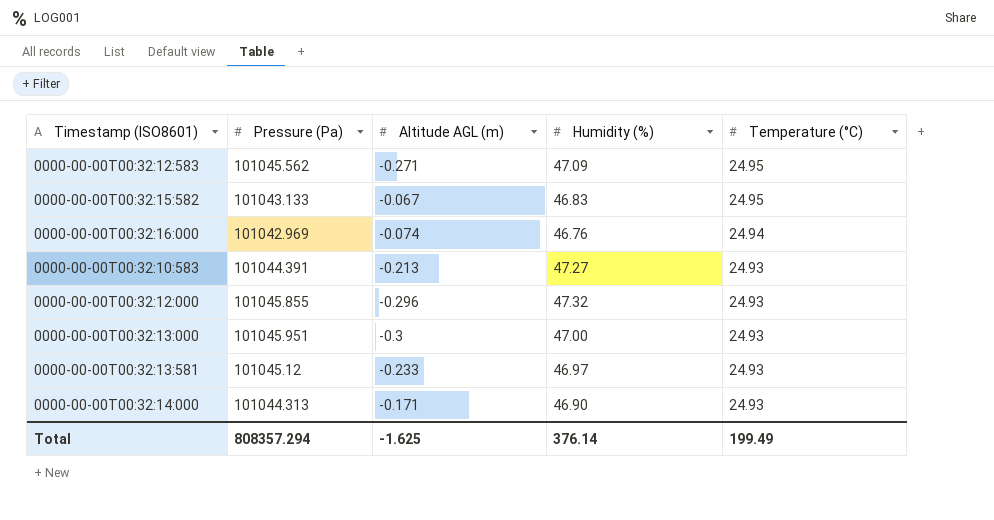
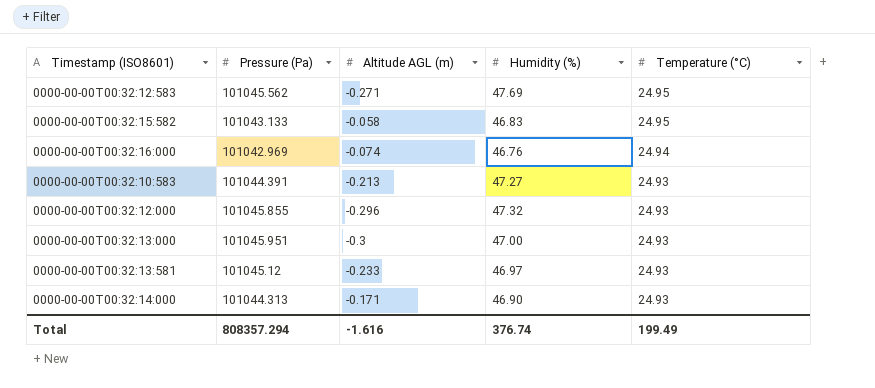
0000-00-00T00:32:12:583 | Humidity (%): 47.09 -> 47.69
0000-00-00T00:32:15:582 | Altitude AGL (m): -0.067 -> -0.058
Total | Altitude AGL (m): -1.625 -> -1.616
Total | Humidity (%): 376.14 -> 376.74

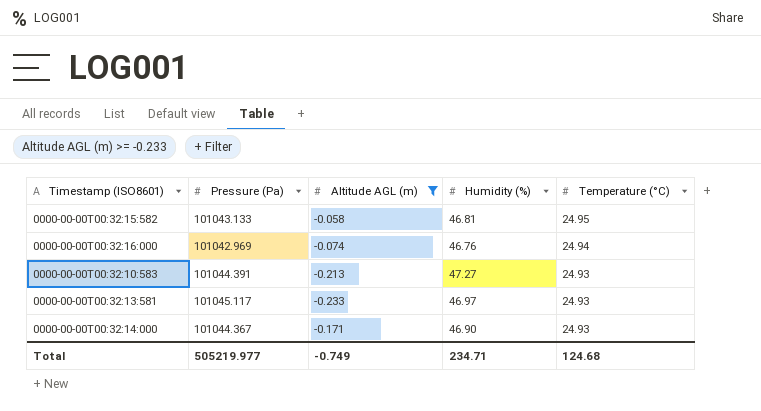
filter: none -> Altitude AGL (m) >= -0.233
0000-00-00T00:32:15:582 | Humidity (%): 46.83 -> 46.81
0000-00-00T00:32:13:581 | Pressure (Pa): 101045.12 -> 101045.117
0000-00-00T00:32:14:000 | Pressure (Pa): 101044.313 -> 101044.367
Total | Pressure (Pa): 808357.294 -> 505219.977
Total | Altitude AGL (m): -1.616 -> -0.749
Total | Humidity (%): 376.74 -> 234.71
Total | Temperature (°C): 199.49 -> 124.68

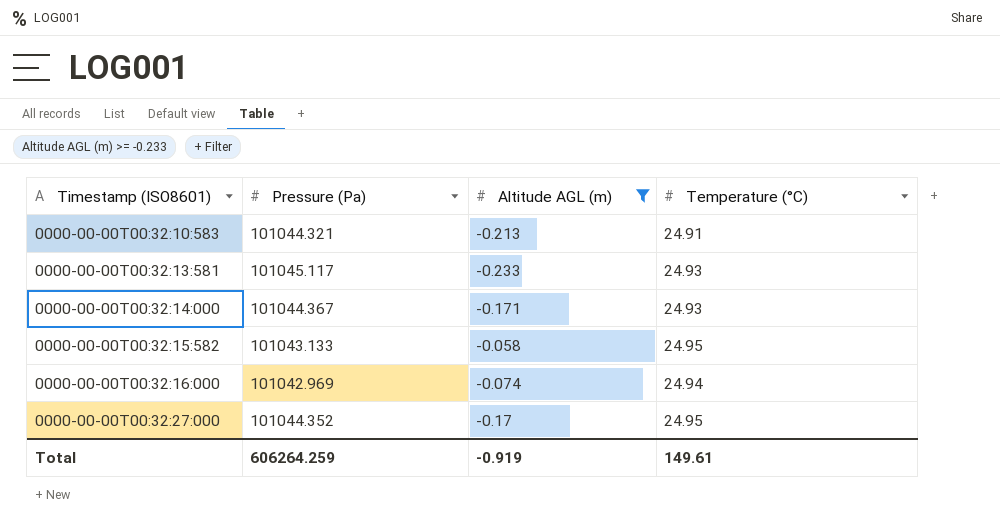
row order: Temperature (°C) descending -> Timestamp (ISO8601) ascending
column Humidity (%) | position: 4 -> none
0000-00-00T00:32:10:583 | Pressure (Pa): 101044.391 -> 101044.321
0000-00-00T00:32:10:583 | Temperature (°C): 24.93 -> 24.91
row 0000-00-00T00:32:27:000: none -> 101044.352 | -0.17 | 24.95
Total | Pressure (Pa): 505219.977 -> 606264.259
Total | Altitude AGL (m): -0.749 -> -0.919
Total | Temperature (°C): 124.68 -> 149.61

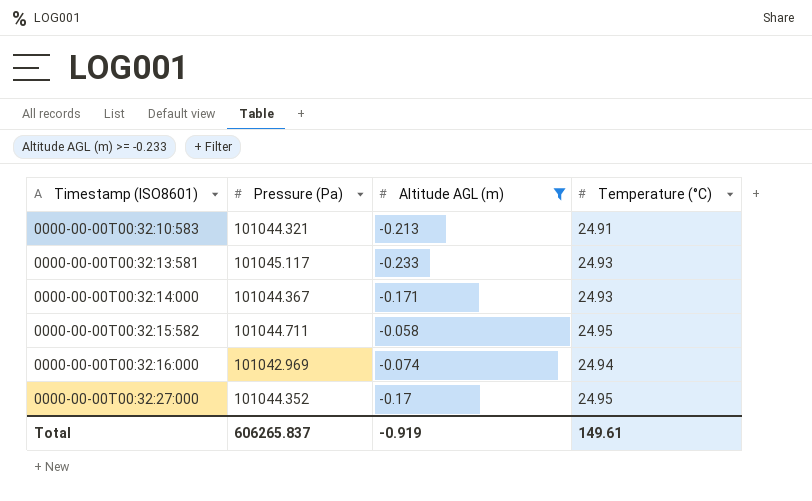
0000-00-00T00:32:15:582 | Pressure (Pa): 101043.133 -> 101044.711
Total | Pressure (Pa): 606264.259 -> 606265.837

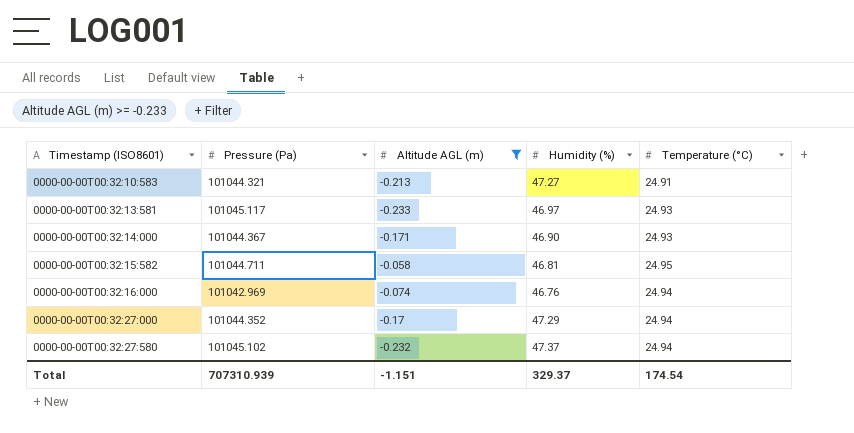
column Humidity (%) | position: none -> 4
0000-00-00T00:32:27:000 | Temperature (°C): 24.95 -> 24.94
row 0000-00-00T00:32:27:580: none -> 101045.102 | -0.232 | 47.37 | 24.94
Total | Pressure (Pa): 606265.837 -> 707310.939
Total | Altitude AGL (m): -0.919 -> -1.151
Total | Temperature (°C): 149.61 -> 174.54

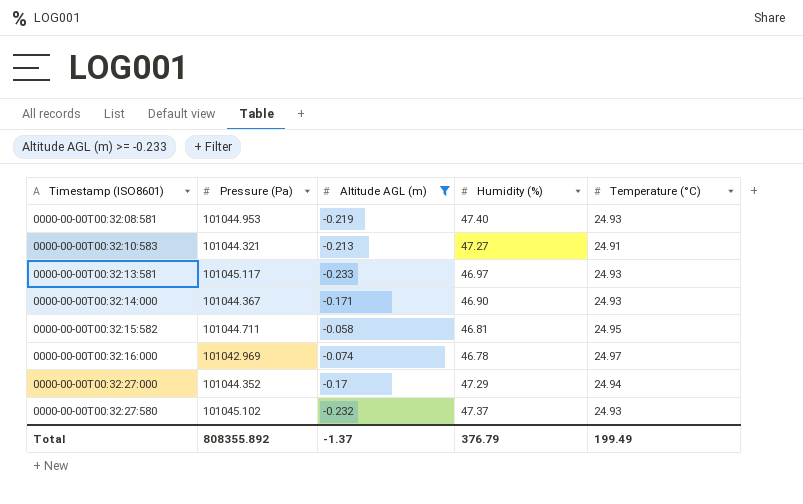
row 0000-00-00T00:32:08:581: none -> 101044.953 | -0.219 | 47.40 | 24.93
0000-00-00T00:32:16:000 | Humidity (%): 46.76 -> 46.78
0000-00-00T00:32:16:000 | Temperature (°C): 24.94 -> 24.97
0000-00-00T00:32:27:580 | Temperature (°C): 24.94 -> 24.93
Total | Pressure (Pa): 707310.939 -> 808355.892
Total | Altitude AGL (m): -1.151 -> -1.37
Total | Humidity (%): 329.37 -> 376.79
Total | Temperature (°C): 174.54 -> 199.49

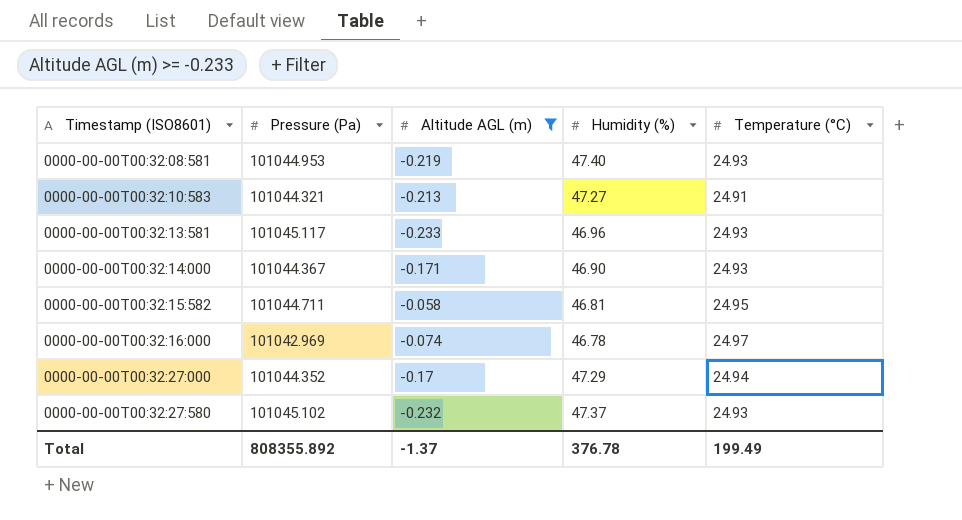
0000-00-00T00:32:13:581 | Humidity (%): 46.97 -> 46.96
Total | Humidity (%): 376.79 -> 376.78

